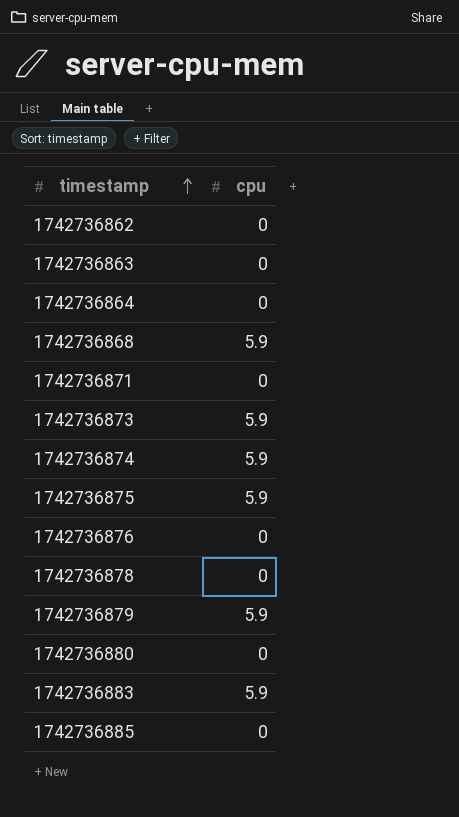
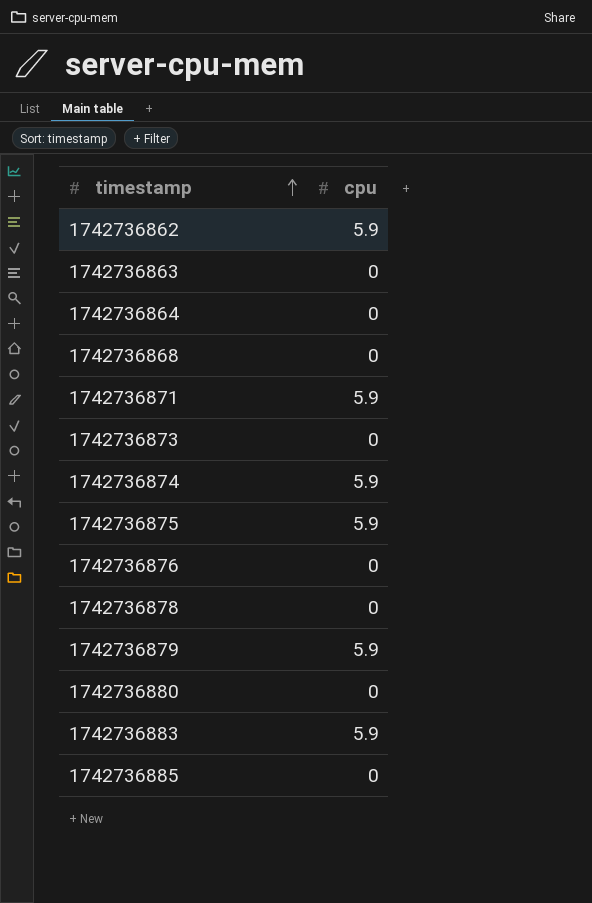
1742736862 | cpu: 0 -> 5.9
1742736868 | cpu: 5.9 -> 0
1742736871 | cpu: 0 -> 5.9
1742736873 | cpu: 5.9 -> 0

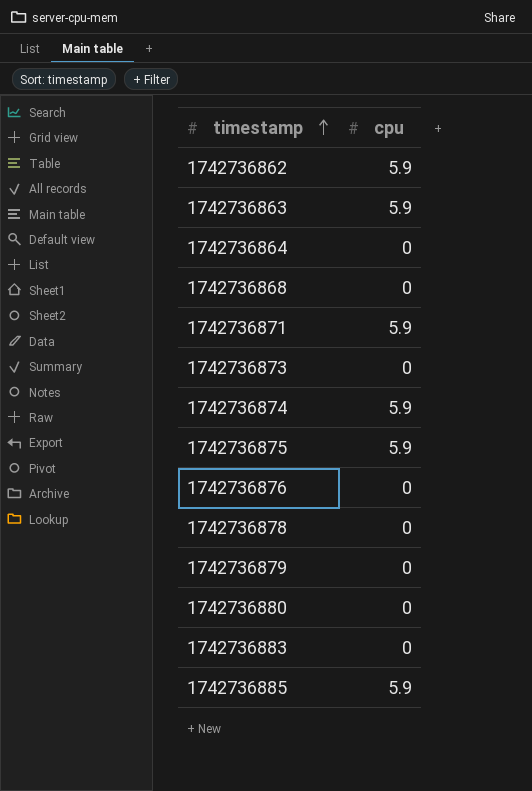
1742736863 | cpu: 0 -> 5.9
1742736879 | cpu: 5.9 -> 0
1742736883 | cpu: 5.9 -> 0
1742736885 | cpu: 0 -> 5.9

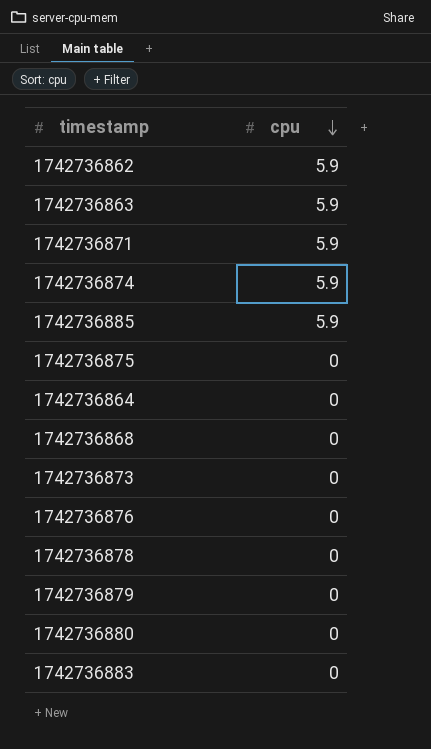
row order: timestamp ascending -> cpu descending
1742736875 | cpu: 5.9 -> 0

